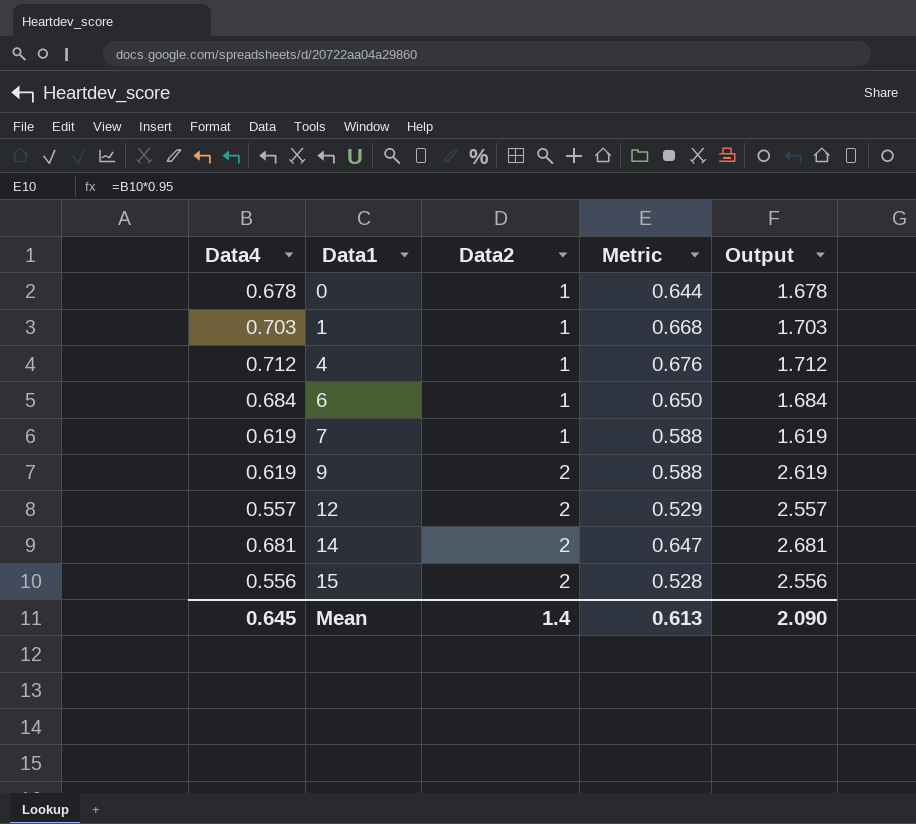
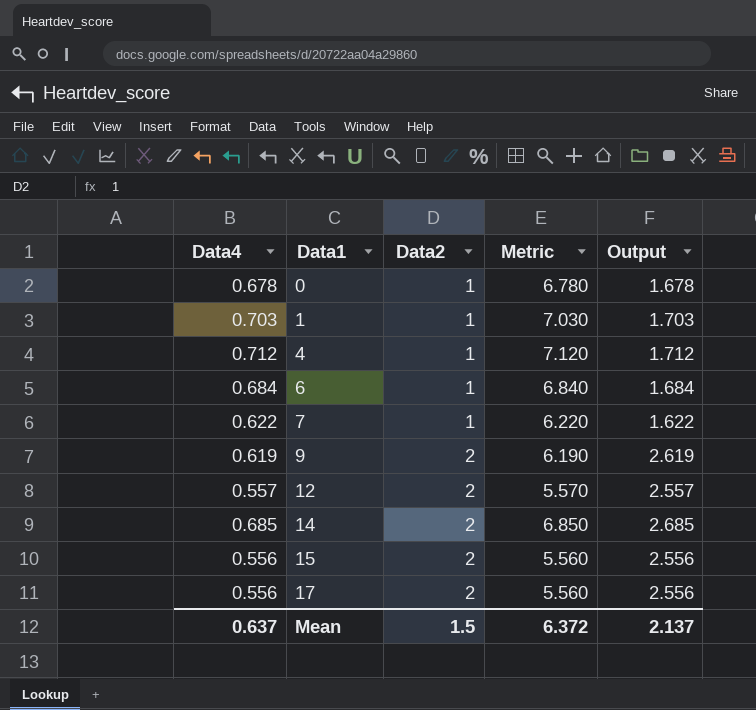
column Metric | formula: [Data4] * 0.95 -> [Data4] * 10
7 | Data4: 0.619 -> 0.622
7 | Output: 1.619 -> 1.622
14 | Data4: 0.681 -> 0.685
14 | Output: 2.681 -> 2.685
row 17: none -> 0.556 | 2 | 5.560 | 2.556
Mean | Data4: 0.645 -> 0.637
Mean | Data2: 1.4 -> 1.5
Mean | Metric: 0.613 -> 6.372
Mean | Output: 2.090 -> 2.137

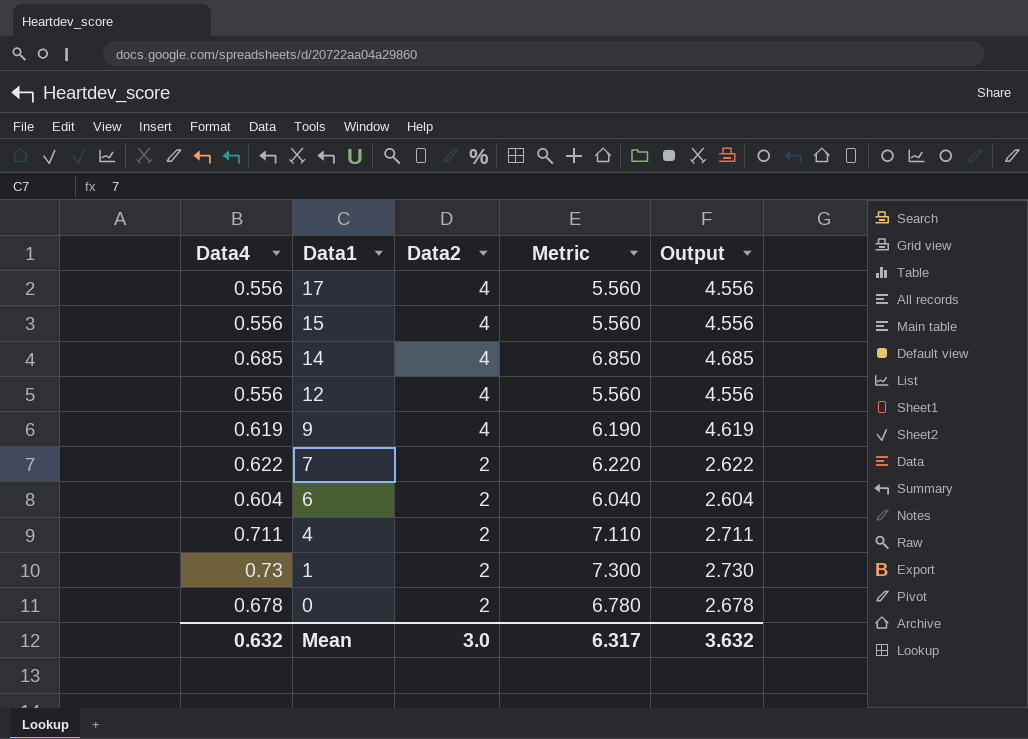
row order: Data1 ascending -> Data1 descending
17 | Data2: 2 -> 4
17 | Output: 2.556 -> 4.556
15 | Data2: 2 -> 4
15 | Output: 2.556 -> 4.556
14 | Data2: 2 -> 4
14 | Output: 2.685 -> 4.685
12 | Data4: 0.557 -> 0.556
12 | Data2: 2 -> 4
12 | Metric: 5.570 -> 5.560
12 | Output: 2.557 -> 4.556
9 | Data2: 2 -> 4
9 | Output: 2.619 -> 4.619
7 | Data2: 1 -> 2
7 | Output: 1.622 -> 2.622
6 | Data4: 0.684 -> 0.604
6 | Data2: 1 -> 2
6 | Metric: 6.840 -> 6.040
6 | Output: 1.684 -> 2.604
4 | Data4: 0.712 -> 0.711
4 | Data2: 1 -> 2
4 | Metric: 7.120 -> 7.110
4 | Output: 1.712 -> 2.711
1 | Data4: 0.703 -> 0.73
1 | Data2: 1 -> 2
1 | Metric: 7.030 -> 7.300
1 | Output: 1.703 -> 2.730
0 | Data2: 1 -> 2
0 | Output: 1.678 -> 2.678
Mean | Data4: 0.637 -> 0.632
Mean | Data2: 1.5 -> 3.0
Mean | Metric: 6.372 -> 6.317
Mean | Output: 2.137 -> 3.632

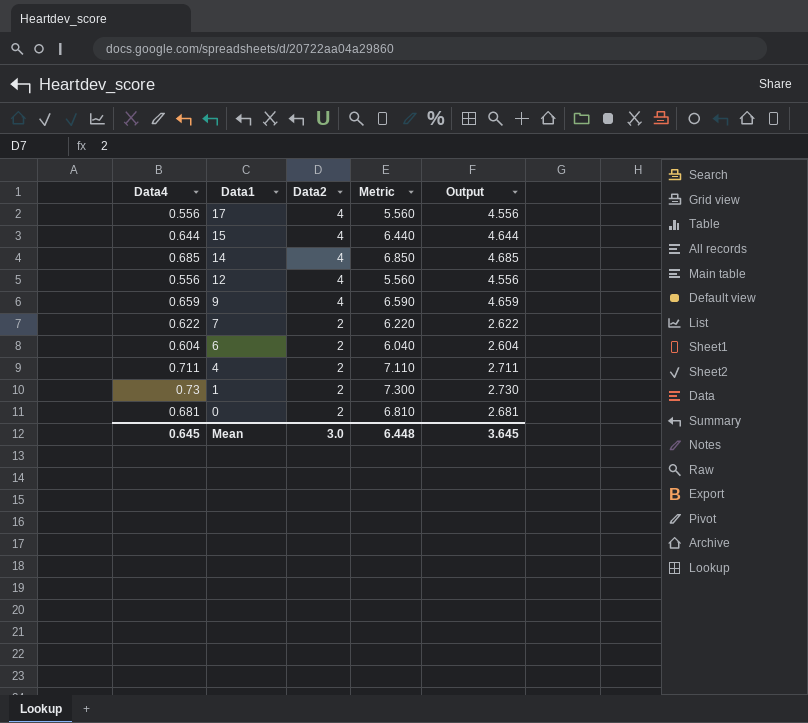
15 | Data4: 0.556 -> 0.644
15 | Metric: 5.560 -> 6.440
15 | Output: 4.556 -> 4.644
9 | Data4: 0.619 -> 0.659
9 | Metric: 6.190 -> 6.590
9 | Output: 4.619 -> 4.659
0 | Data4: 0.678 -> 0.681
0 | Metric: 6.780 -> 6.810
0 | Output: 2.678 -> 2.681
Mean | Data4: 0.632 -> 0.645
Mean | Metric: 6.317 -> 6.448
Mean | Output: 3.632 -> 3.645

